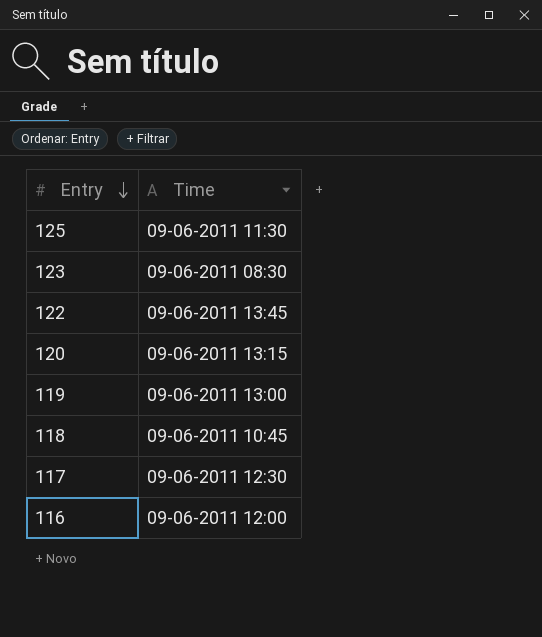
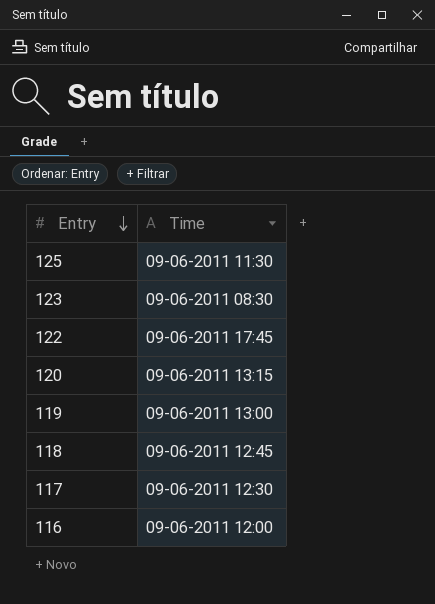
122 | Time: 09-06-2011 13:45 -> 09-06-2011 17:45
118 | Time: 09-06-2011 10:45 -> 09-06-2011 12:45

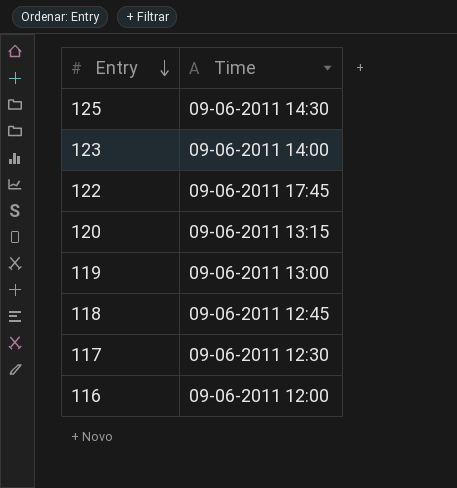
125 | Time: 09-06-2011 11:30 -> 09-06-2011 14:30
123 | Time: 09-06-2011 08:30 -> 09-06-2011 14:00

